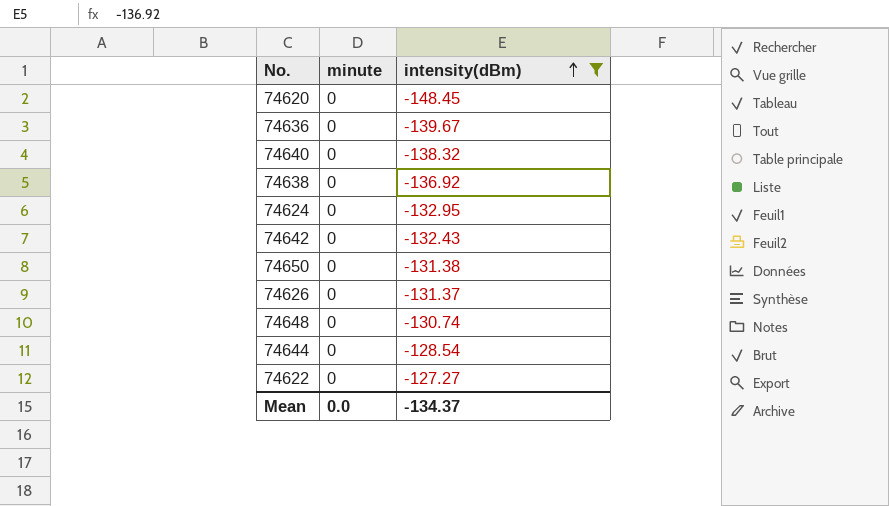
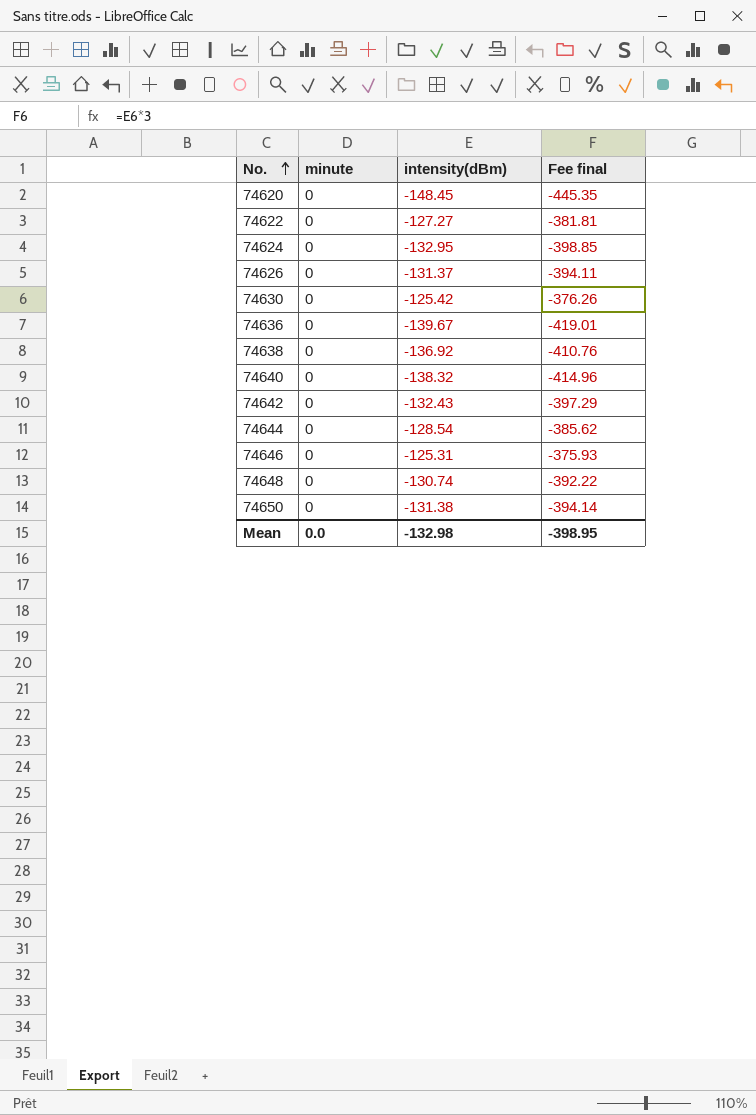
filter: intensity(dBm) <= -127.27 -> none
row order: intensity(dBm) ascending -> No. ascending
column Fee final | formula: none -> [intensity(dBm)] * 3
Mean | intensity(dBm): -134.37 -> -132.98

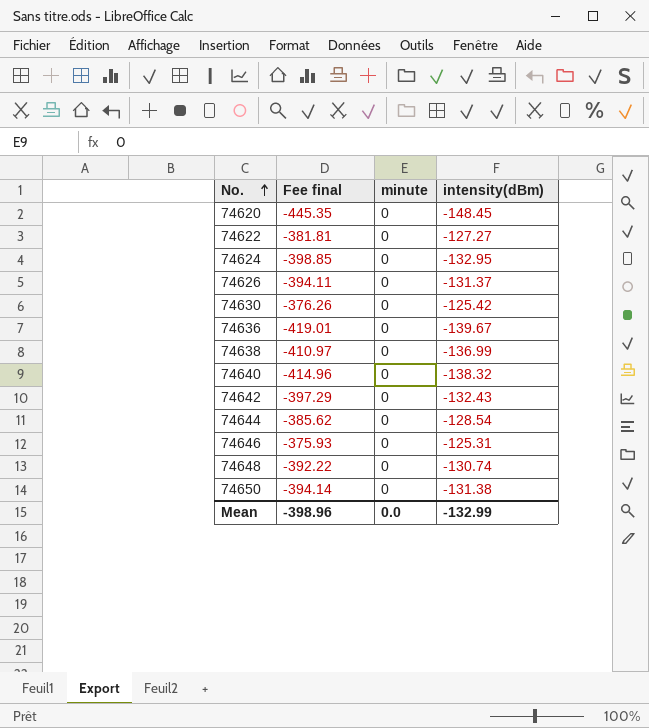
column Fee final | position: 4 -> 2
74638 | Fee final: -410.76 -> -410.97
74638 | intensity(dBm): -136.92 -> -136.99
Mean | Fee final: -398.95 -> -398.96
Mean | intensity(dBm): -132.98 -> -132.99

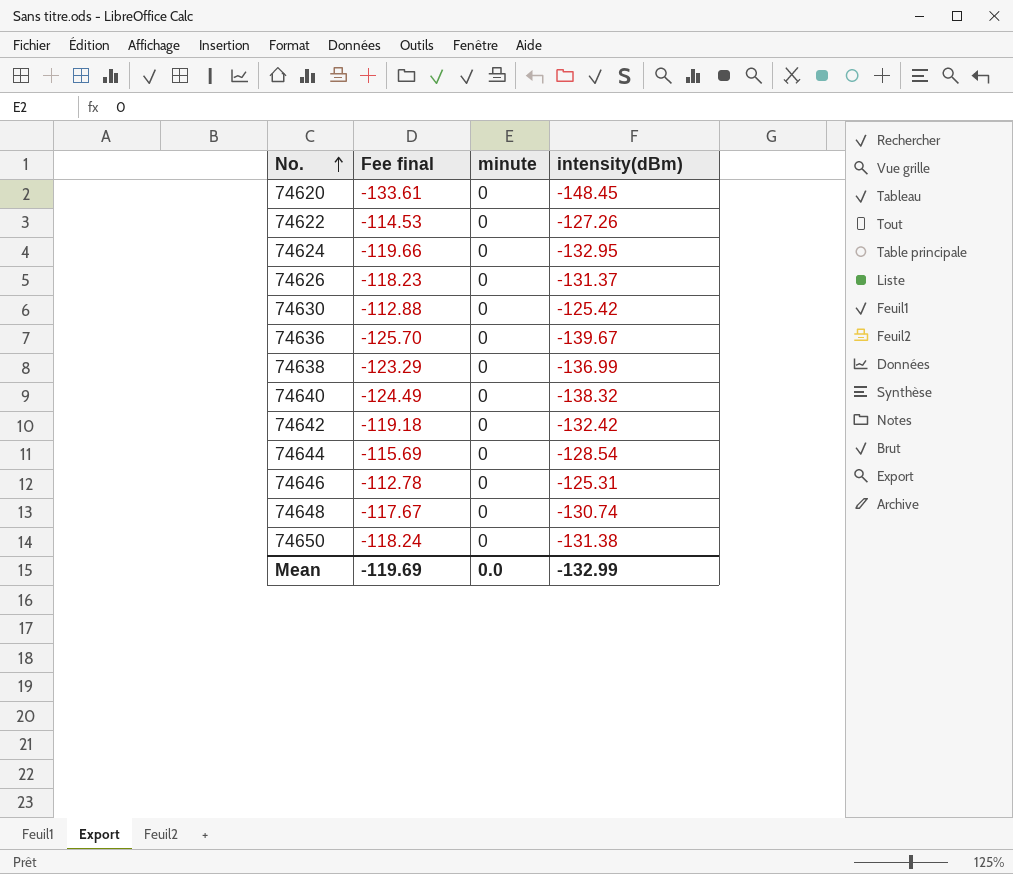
column Fee final | formula: [intensity(dBm)] * 3 -> [intensity(dBm)] * 0.9
74622 | intensity(dBm): -127.27 -> -127.26
74642 | intensity(dBm): -132.43 -> -132.42
Mean | Fee final: -398.96 -> -119.69

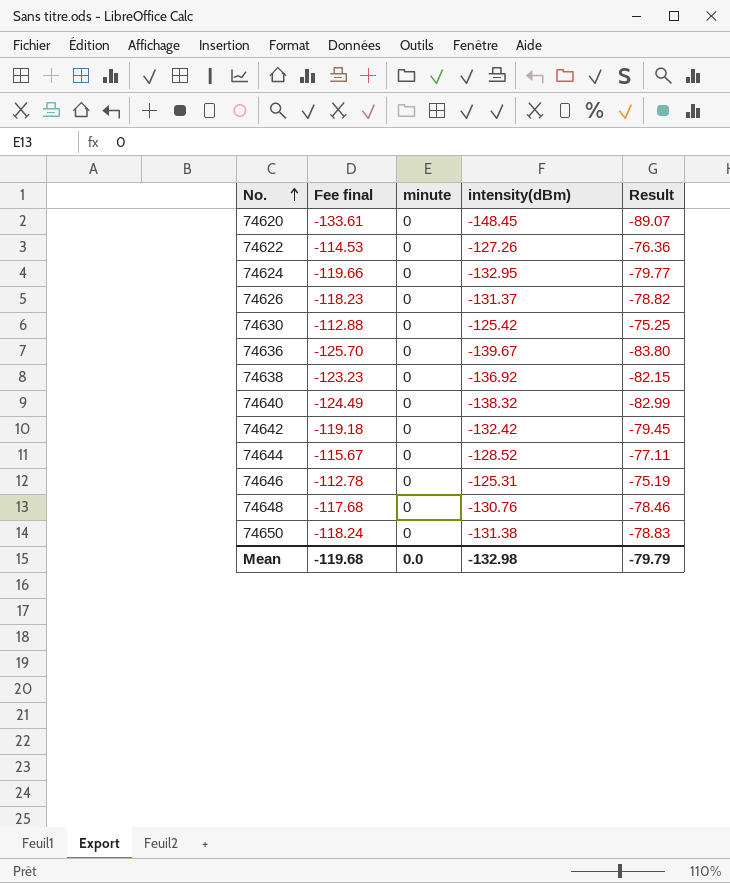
column Result | formula: none -> [intensity(dBm)] * 0.6
74638 | Fee final: -123.29 -> -123.23
74638 | intensity(dBm): -136.99 -> -136.92
74644 | Fee final: -115.69 -> -115.67
74644 | intensity(dBm): -128.54 -> -128.52
74648 | Fee final: -117.67 -> -117.68
74648 | intensity(dBm): -130.74 -> -130.76
Mean | Fee final: -119.69 -> -119.68
Mean | intensity(dBm): -132.99 -> -132.98

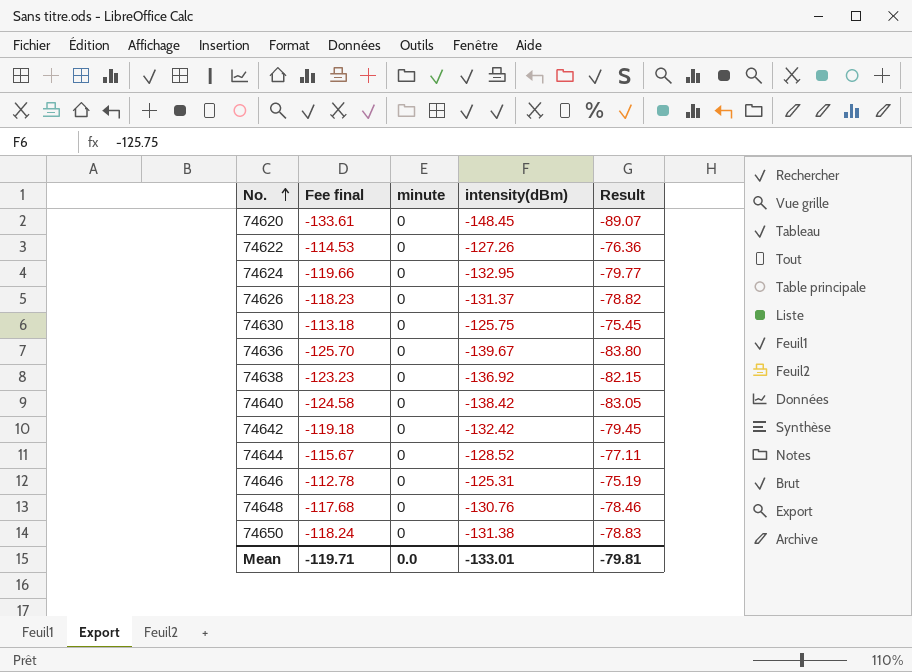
74630 | Fee final: -112.88 -> -113.18
74630 | intensity(dBm): -125.42 -> -125.75
74630 | Result: -75.25 -> -75.45
74640 | Fee final: -124.49 -> -124.58
74640 | intensity(dBm): -138.32 -> -138.42
74640 | Result: -82.99 -> -83.05
Mean | Fee final: -119.68 -> -119.71
Mean | intensity(dBm): -132.98 -> -133.01
Mean | Result: -79.79 -> -79.81

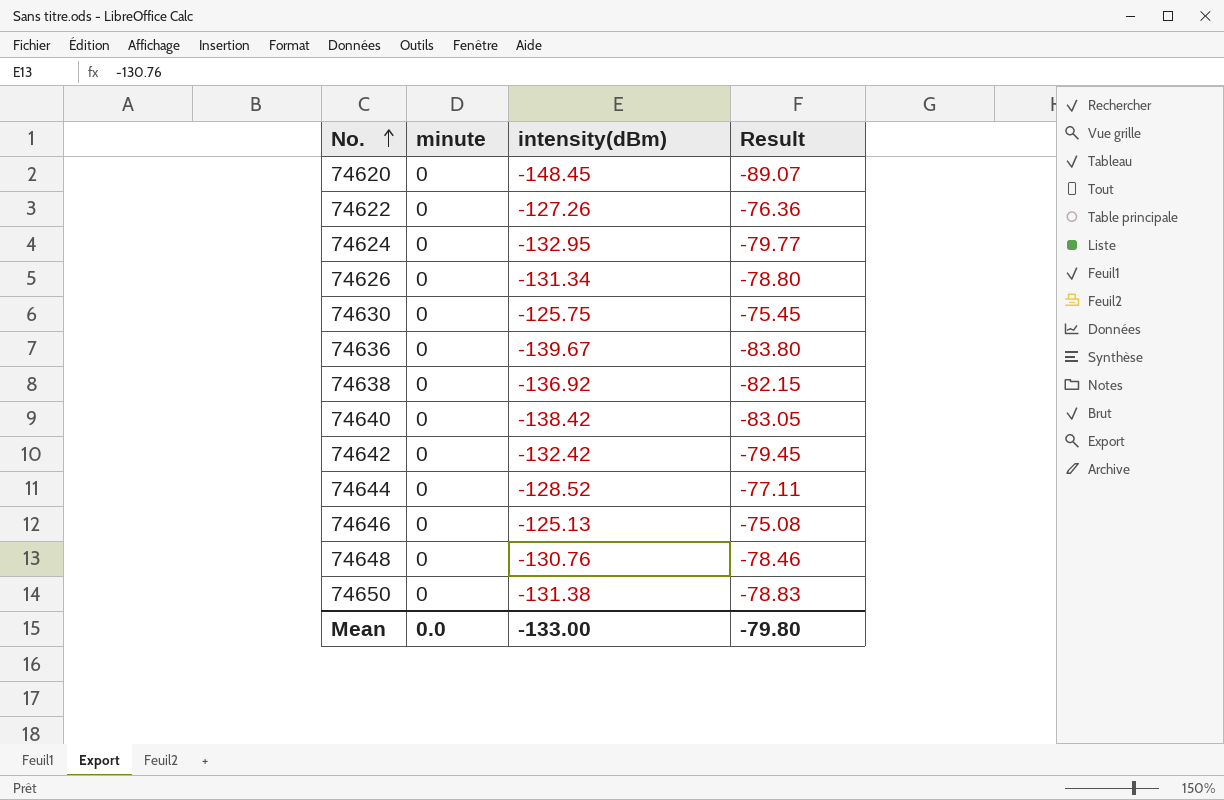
column Fee final | formula: [intensity(dBm)] * 0.9 -> none
74626 | intensity(dBm): -131.37 -> -131.34
74626 | Result: -78.82 -> -78.80
74646 | intensity(dBm): -125.31 -> -125.13
74646 | Result: -75.19 -> -75.08
Mean | intensity(dBm): -133.01 -> -133.00
Mean | Result: -79.81 -> -79.80

